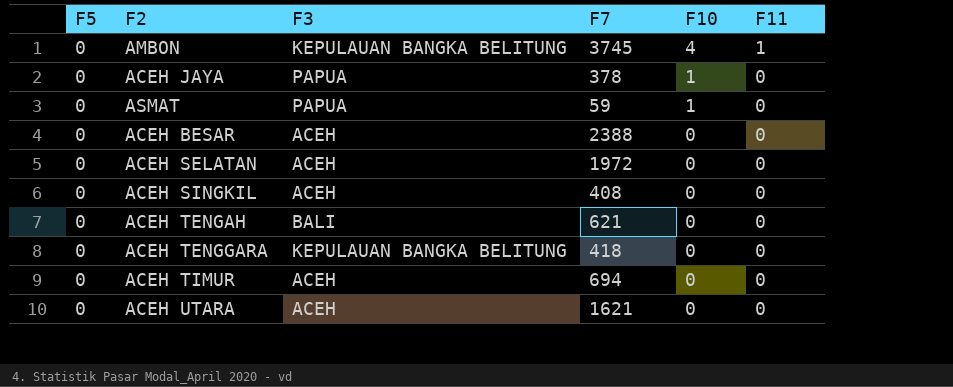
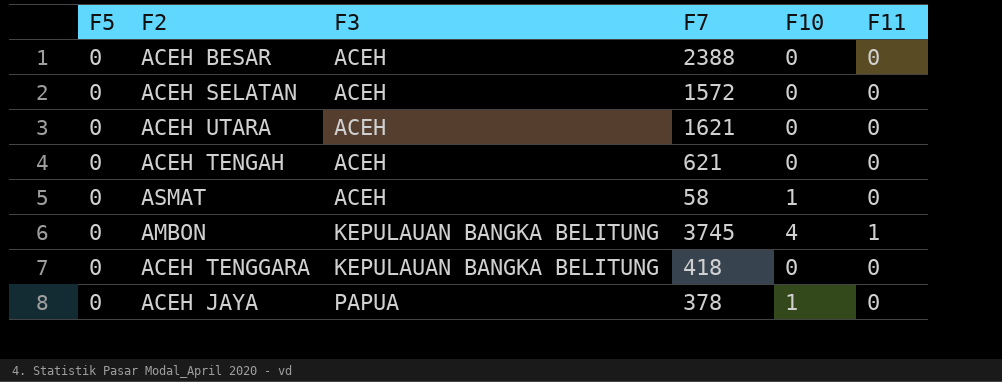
row order: F10 descending -> F3 ascending
row ACEH SINGKIL: 0 | ACEH | 408 | 0 | 0 -> none
row ACEH TIMUR: 0 | ACEH | 694 | 0 | 0 -> none
ACEH SELATAN | F7: 1972 -> 1572
ACEH TENGAH | F3: BALI -> ACEH
ASMAT | F3: PAPUA -> ACEH
ASMAT | F7: 59 -> 58

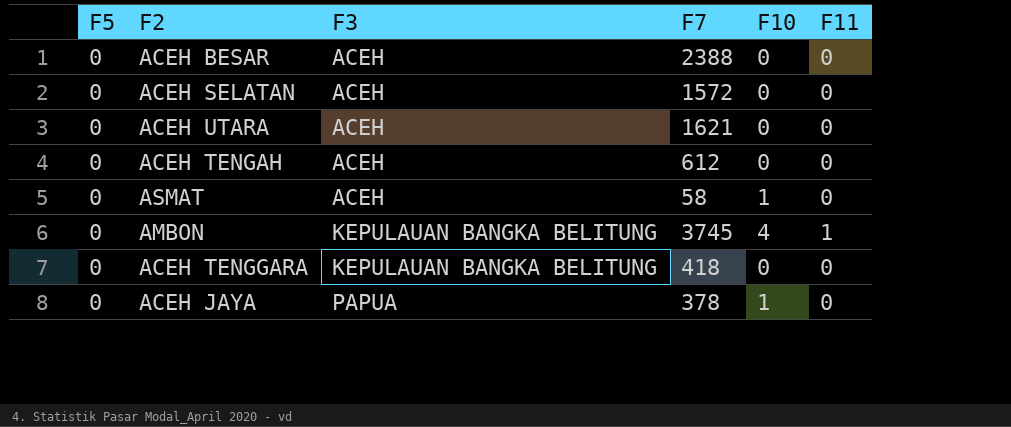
ACEH TENGAH | F7: 621 -> 612

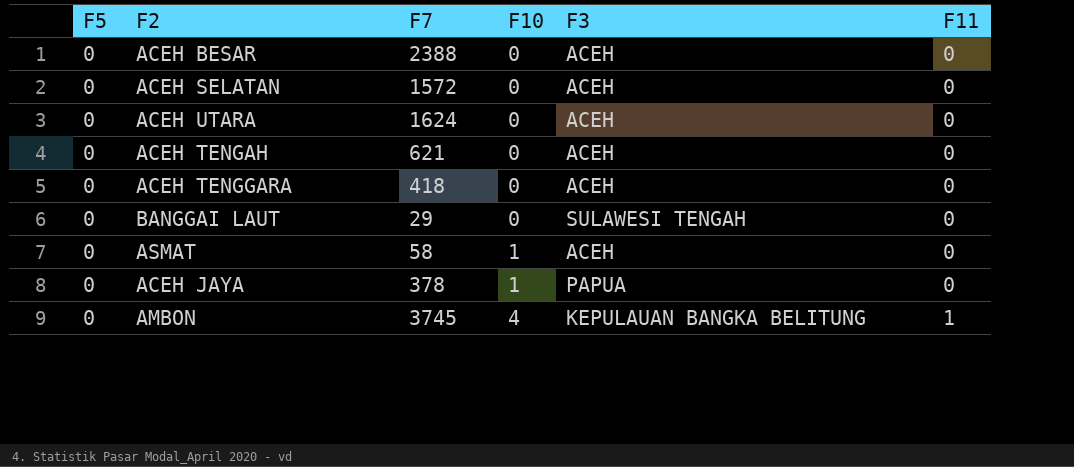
row order: F3 ascending -> F10 ascending
column F3 | position: 3 -> 5
ACEH UTARA | F7: 1621 -> 1624
ACEH TENGAH | F7: 612 -> 621
ACEH TENGGARA | F3: KEPULAUAN BANGKA BELITUNG -> ACEH
row BANGGAI LAUT: none -> 0 | 29 | 0 | SULAWESI TENGAH | 0

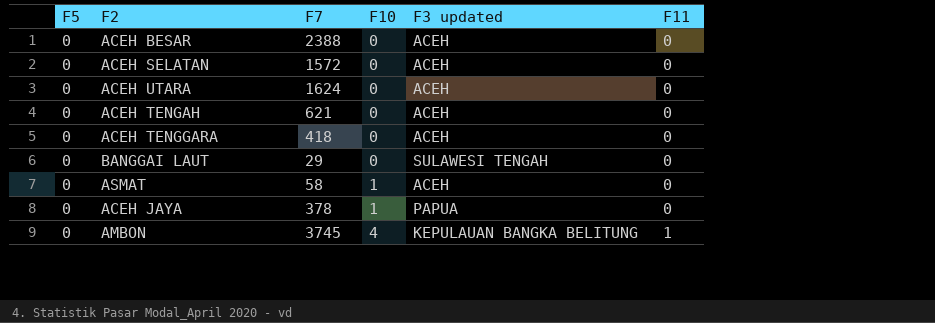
column name: F3 -> F3 updated

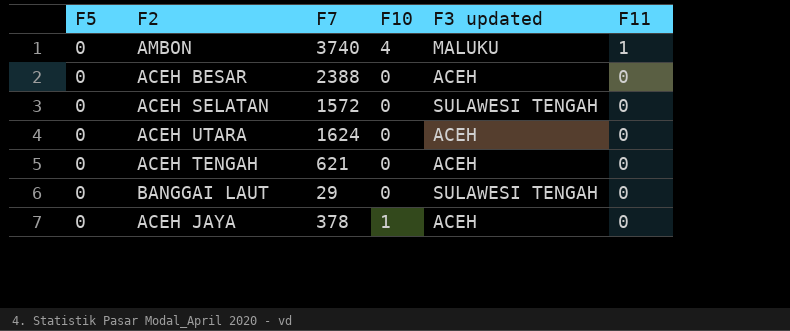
row order: F10 ascending -> F11 descending
row ACEH TENGGARA: 0 | 418 | 0 | ACEH | 0 -> none
row ASMAT: 0 | 58 | 1 | ACEH | 0 -> none
AMBON | F7: 3745 -> 3740
AMBON | F3 updated: KEPULAUAN BANGKA BELITUNG -> MALUKU
ACEH SELATAN | F3 updated: ACEH -> SULAWESI TENGAH
ACEH JAYA | F3 updated: PAPUA -> ACEH

